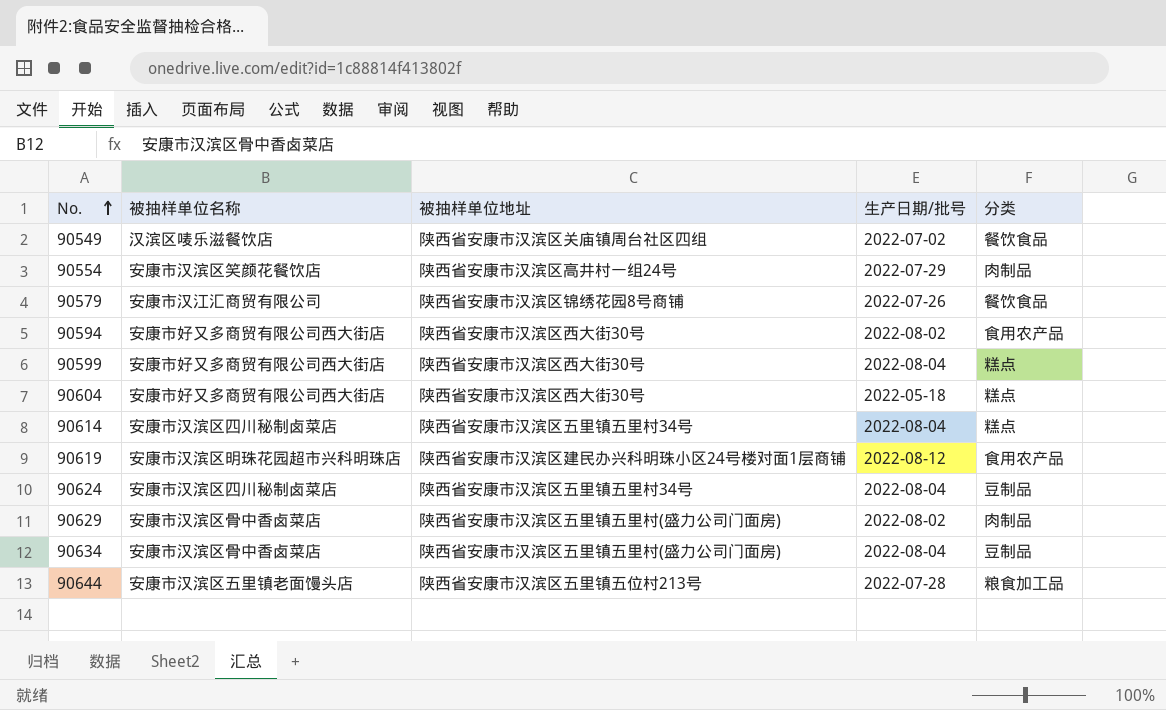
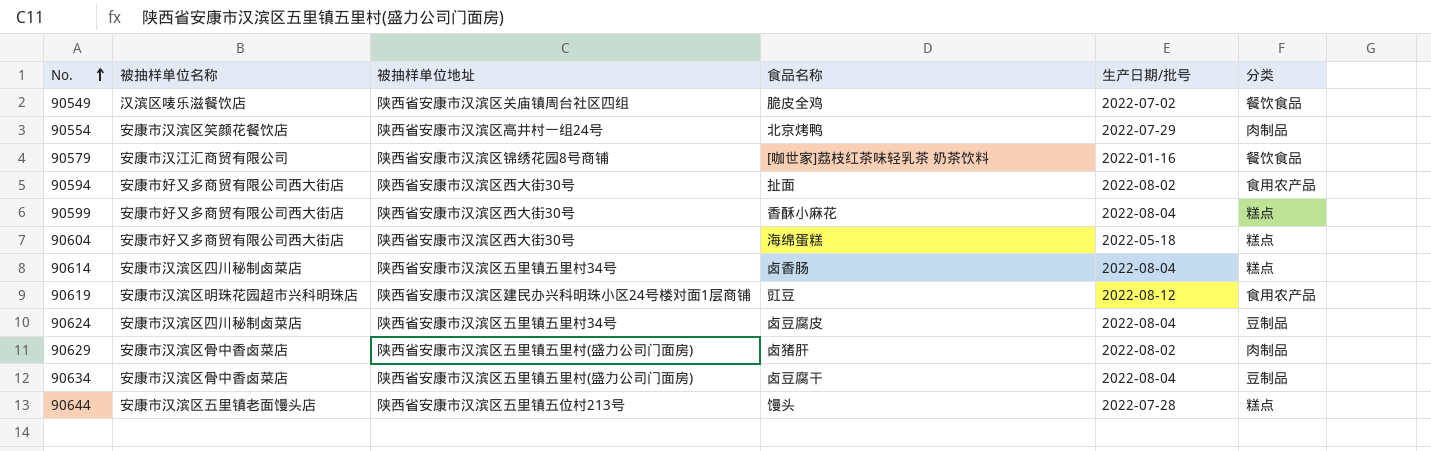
column 食品名称 | position: none -> 4
90579 | 生产日期/批号: 2022-07-26 -> 2022-01-16
90644 | 分类: 粮食加工品 -> 糕点

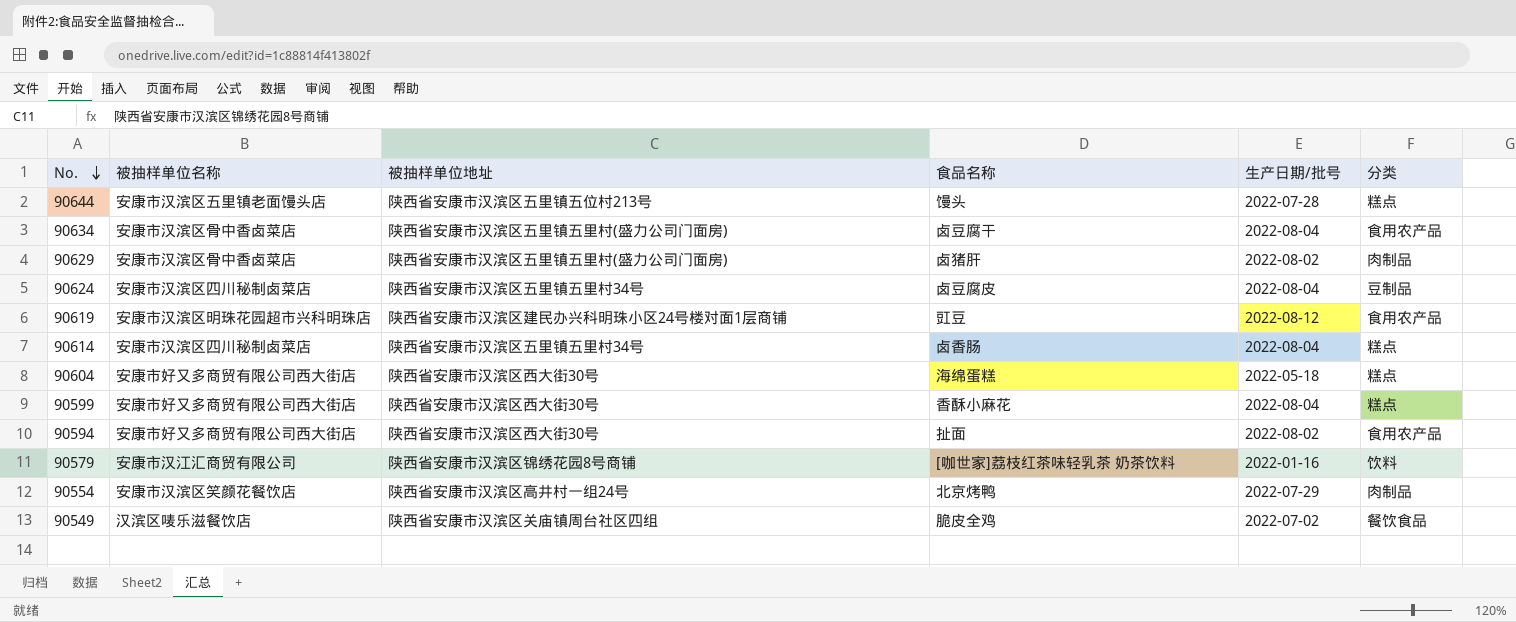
row order: No. ascending -> No. descending
90634 | 分类: 豆制品 -> 食用农产品
90579 | 分类: 餐饮食品 -> 饮料

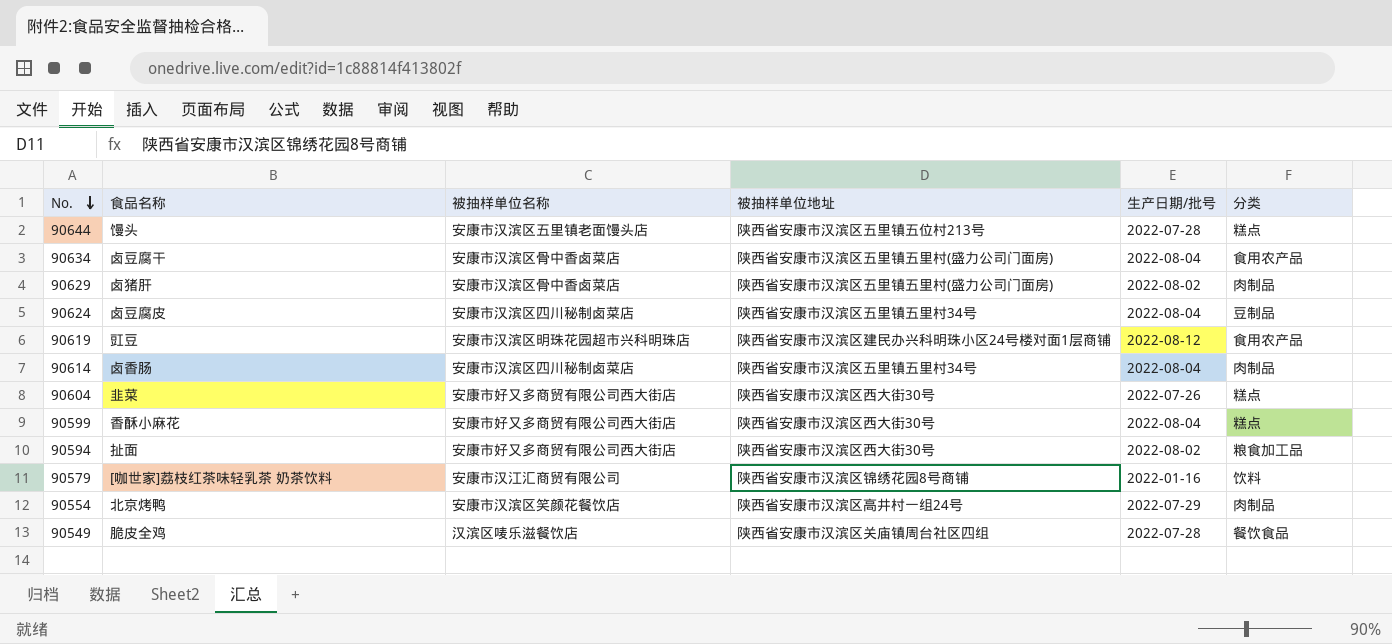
column 食品名称 | position: 4 -> 2
90614 | 分类: 糕点 -> 肉制品
90604 | 食品名称: 海绵蛋糕 -> 韭菜
90604 | 生产日期/批号: 2022-05-18 -> 2022-07-26
90594 | 分类: 食用农产品 -> 粮食加工品
90549 | 生产日期/批号: 2022-07-02 -> 2022-07-28

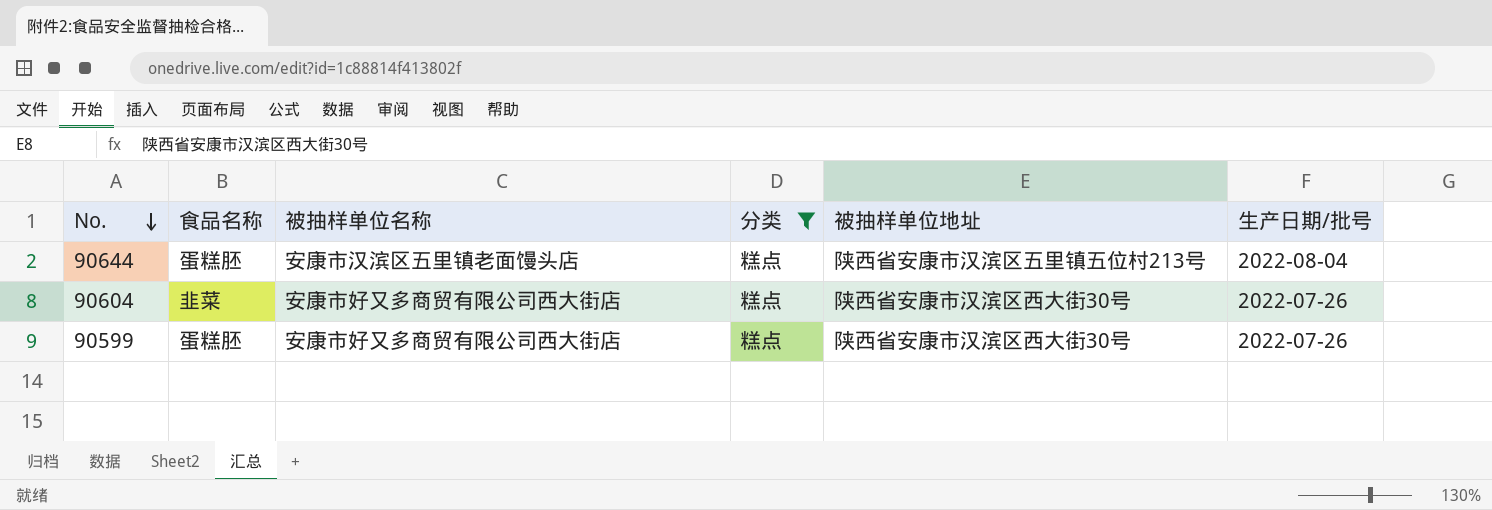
filter: none -> 分类 = 糕点
column 分类 | position: 6 -> 4
90644 | 食品名称: 馒头 -> 蛋糕胚
90644 | 生产日期/批号: 2022-07-28 -> 2022-08-04
90599 | 食品名称: 香酥小麻花 -> 蛋糕胚
90599 | 生产日期/批号: 2022-08-04 -> 2022-07-26

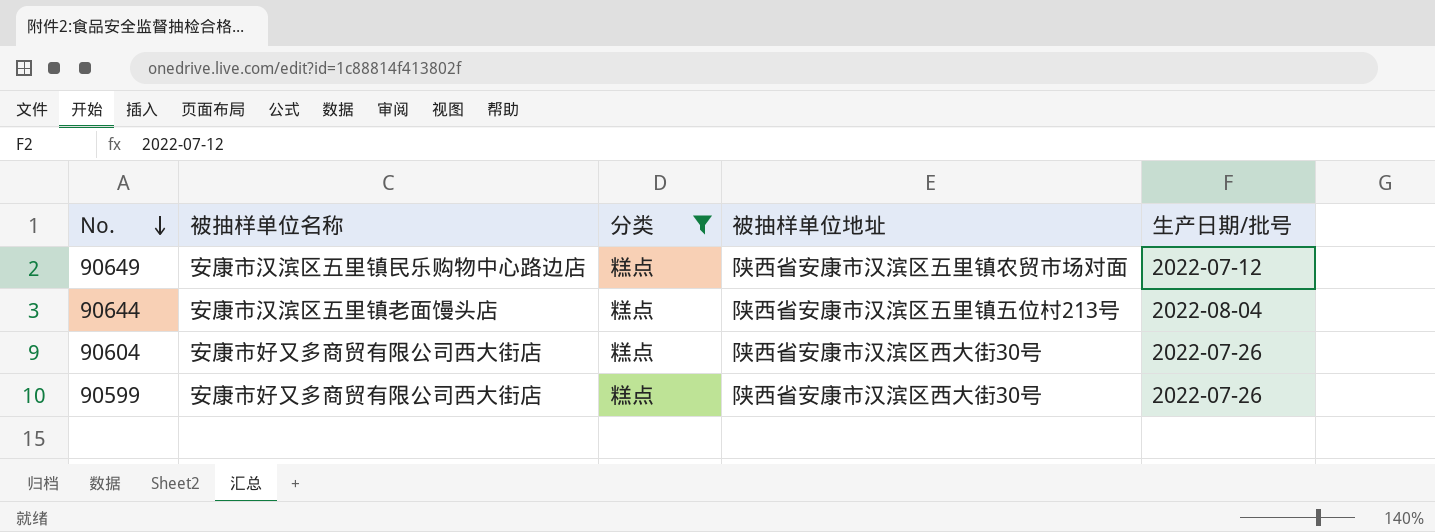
column 食品名称 | position: 2 -> none
row 90649: none -> 安康市汉滨区五里镇民乐购物中心路边店 | 糕点 | 陕西省安康市汉滨区五里镇农贸市场对面 | 2022-07-12

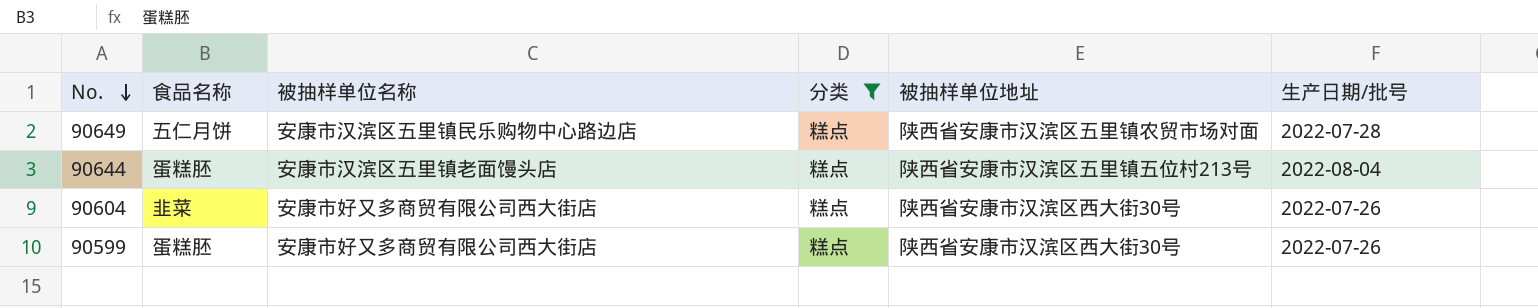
column 食品名称 | position: none -> 2
90649 | 生产日期/批号: 2022-07-12 -> 2022-07-28

